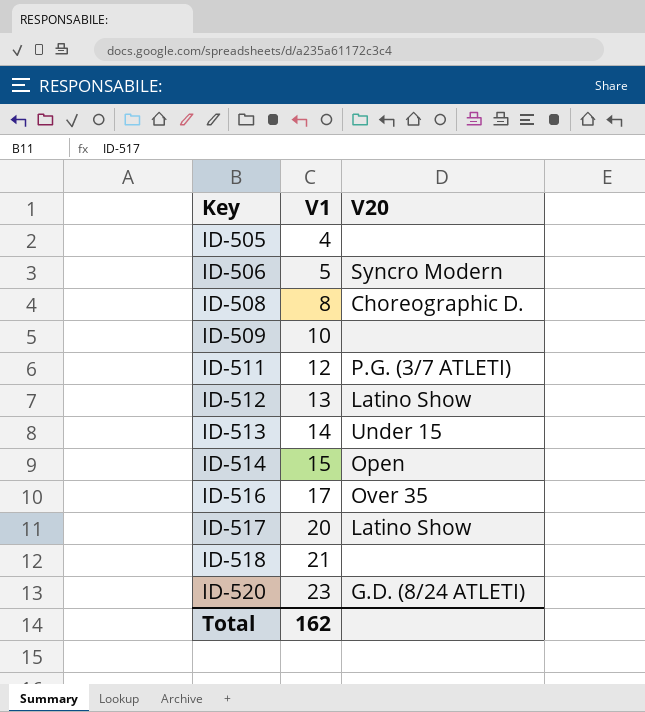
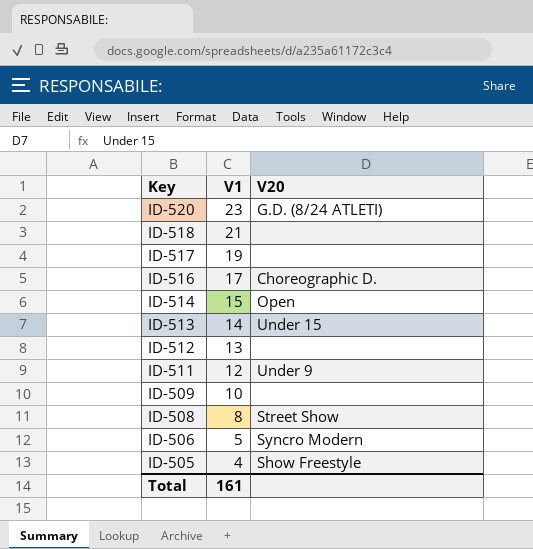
row order: Key ascending -> Key descending
ID-517 | V1: 20 -> 19
ID-517 | V20: Latino Show -> none
ID-516 | V20: Over 35 -> Choreographic D.
ID-512 | V20: Latino Show -> none
ID-511 | V20: P.G. (3/7 ATLETI) -> Under 9
ID-508 | V20: Choreographic D. -> Street Show
ID-505 | V20: none -> Show Freestyle
Total | V1: 162 -> 161

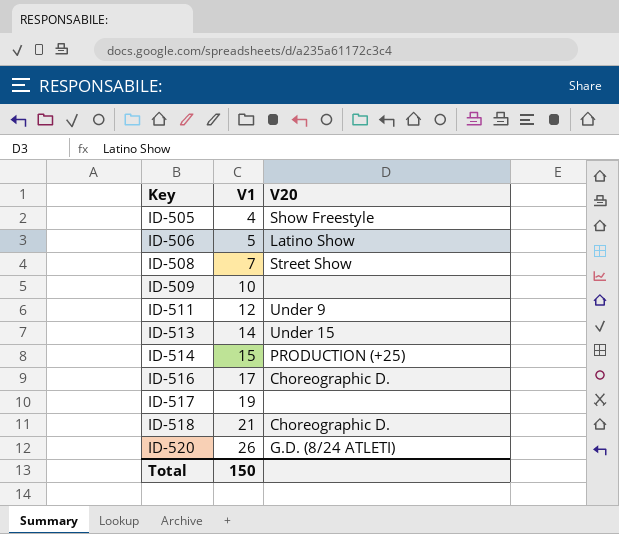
row order: Key descending -> Key ascending
row ID-512: 13 | none -> none
ID-506 | V20: Syncro Modern -> Latino Show
ID-508 | V1: 8 -> 7
ID-514 | V20: Open -> PRODUCTION (+25)
ID-518 | V20: none -> Choreographic D.
ID-520 | V1: 23 -> 26
Total | V1: 161 -> 150

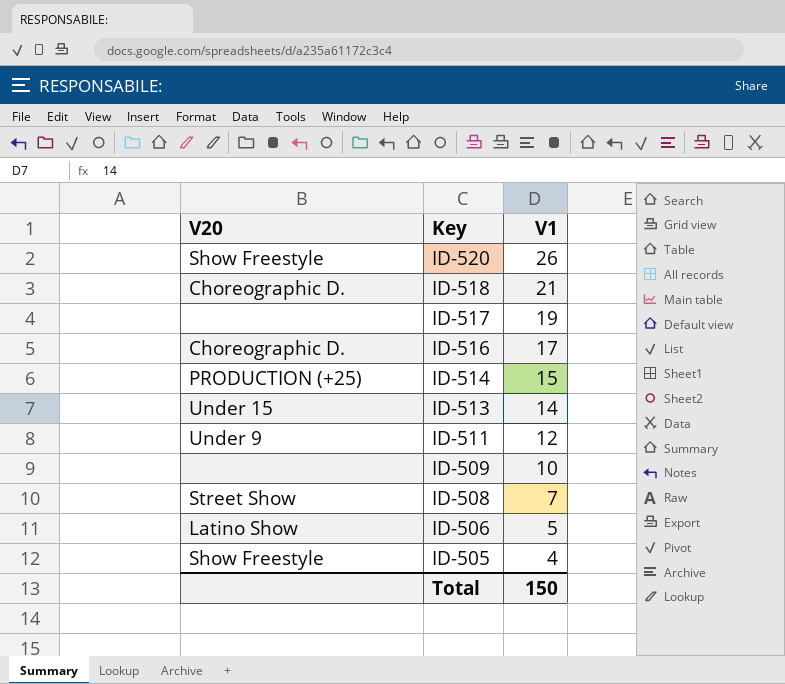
row order: Key ascending -> Key descending
column V20 | position: 3 -> 1
ID-520 | V20: G.D. (8/24 ATLETI) -> Show Freestyle

